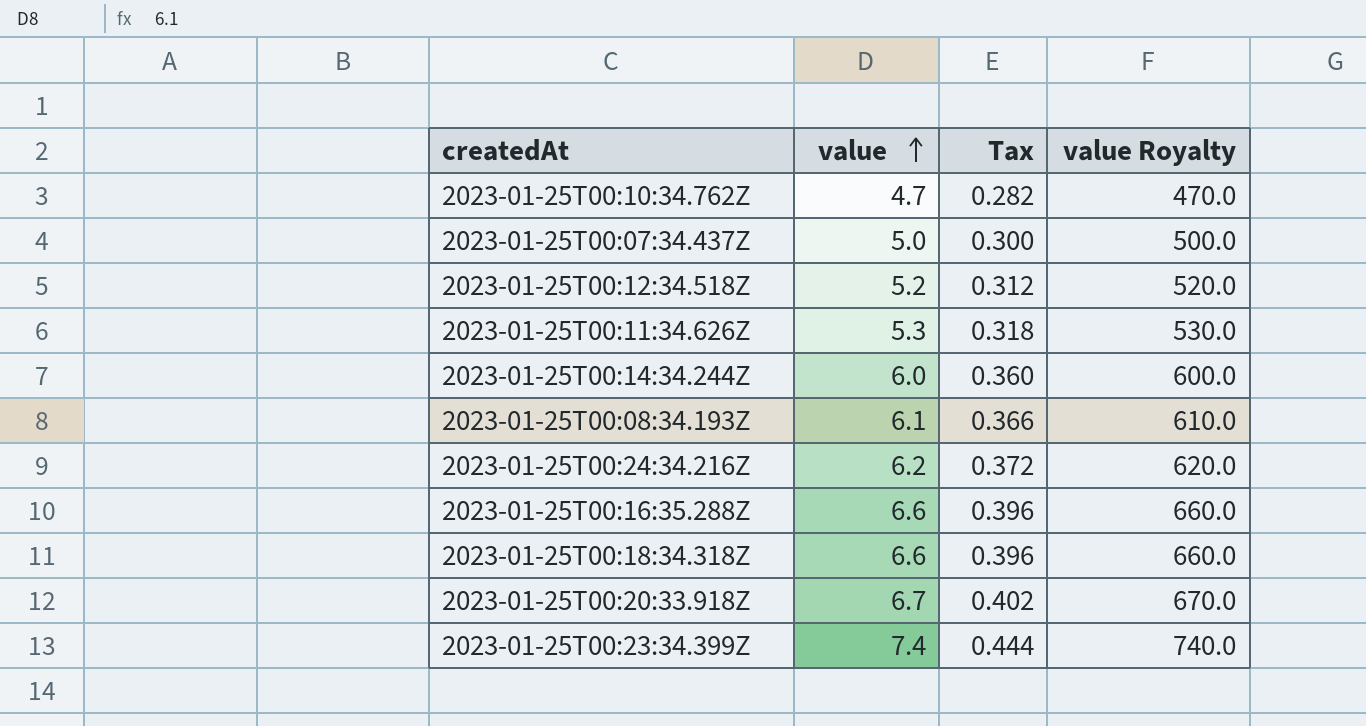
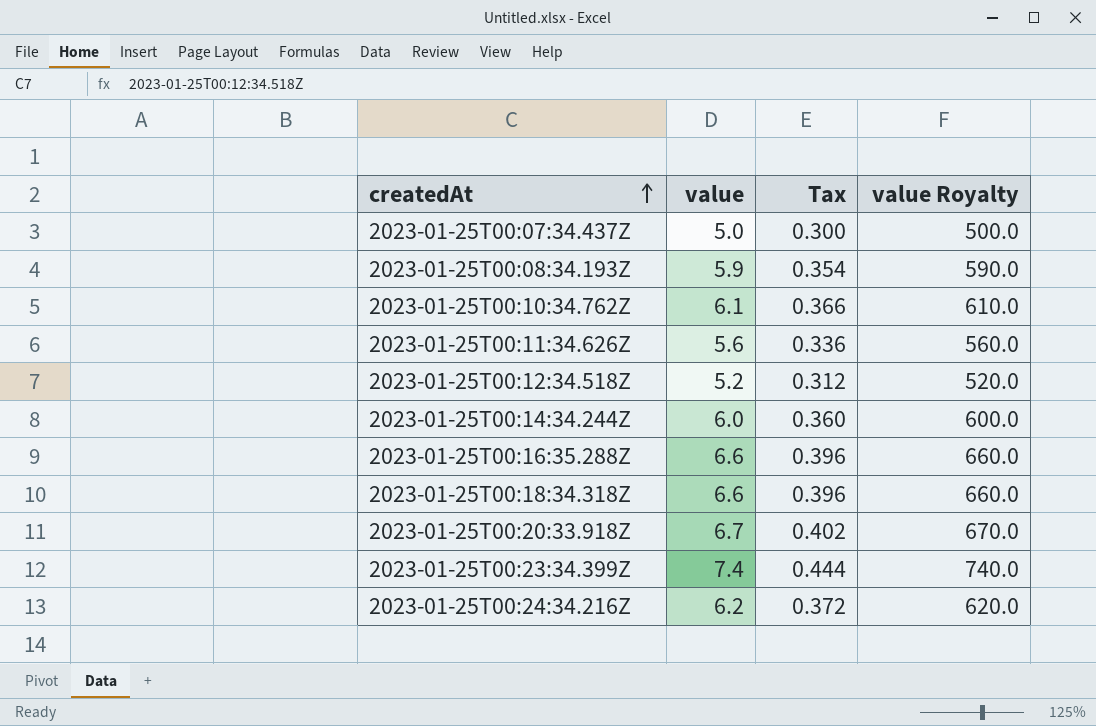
row order: value ascending -> createdAt ascending
2023-01-25T00:08:34.193Z | value: 6.1 -> 5.9
2023-01-25T00:08:34.193Z | Tax: 0.366 -> 0.354
2023-01-25T00:08:34.193Z | value Royalty: 610.0 -> 590.0
2023-01-25T00:10:34.762Z | value: 4.7 -> 6.1
2023-01-25T00:10:34.762Z | Tax: 0.282 -> 0.366
2023-01-25T00:10:34.762Z | value Royalty: 470.0 -> 610.0
2023-01-25T00:11:34.626Z | value: 5.3 -> 5.6
2023-01-25T00:11:34.626Z | Tax: 0.318 -> 0.336
2023-01-25T00:11:34.626Z | value Royalty: 530.0 -> 560.0

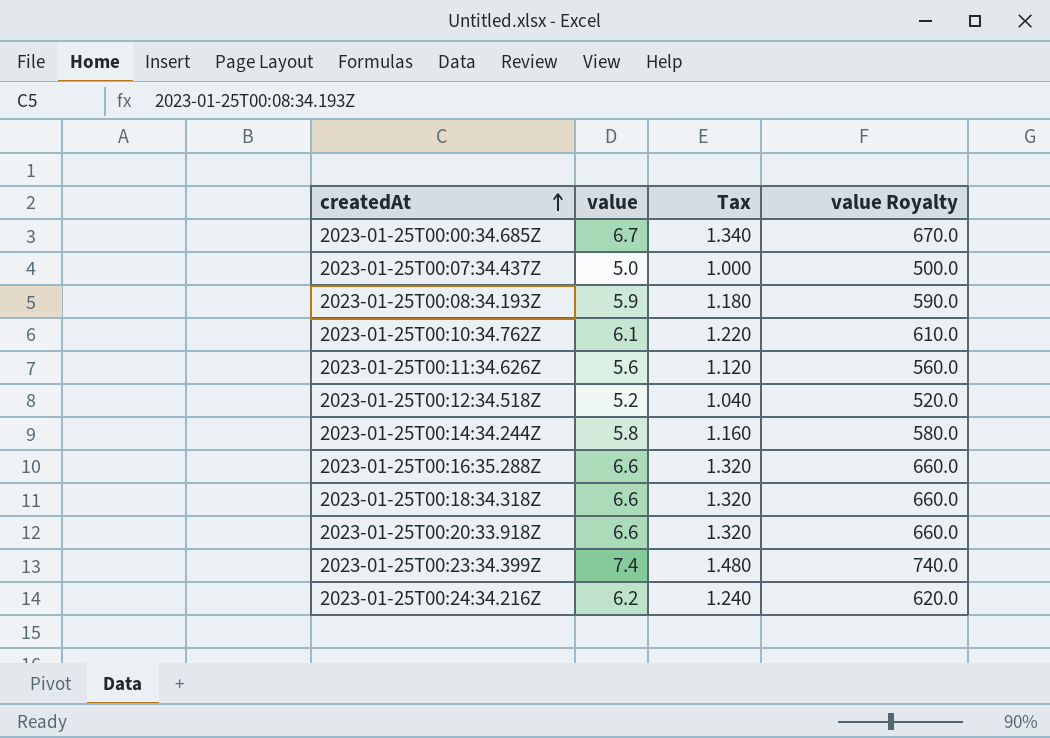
column Tax | formula: [value] * 0.06 -> [value] * 0.2
row 2023-01-25T00:00:34.685Z: none -> 6.7 | 1.340 | 670.0
2023-01-25T00:14:34.244Z | value: 6.0 -> 5.8
2023-01-25T00:14:34.244Z | value Royalty: 600.0 -> 580.0
2023-01-25T00:20:33.918Z | value: 6.7 -> 6.6
2023-01-25T00:20:33.918Z | value Royalty: 670.0 -> 660.0

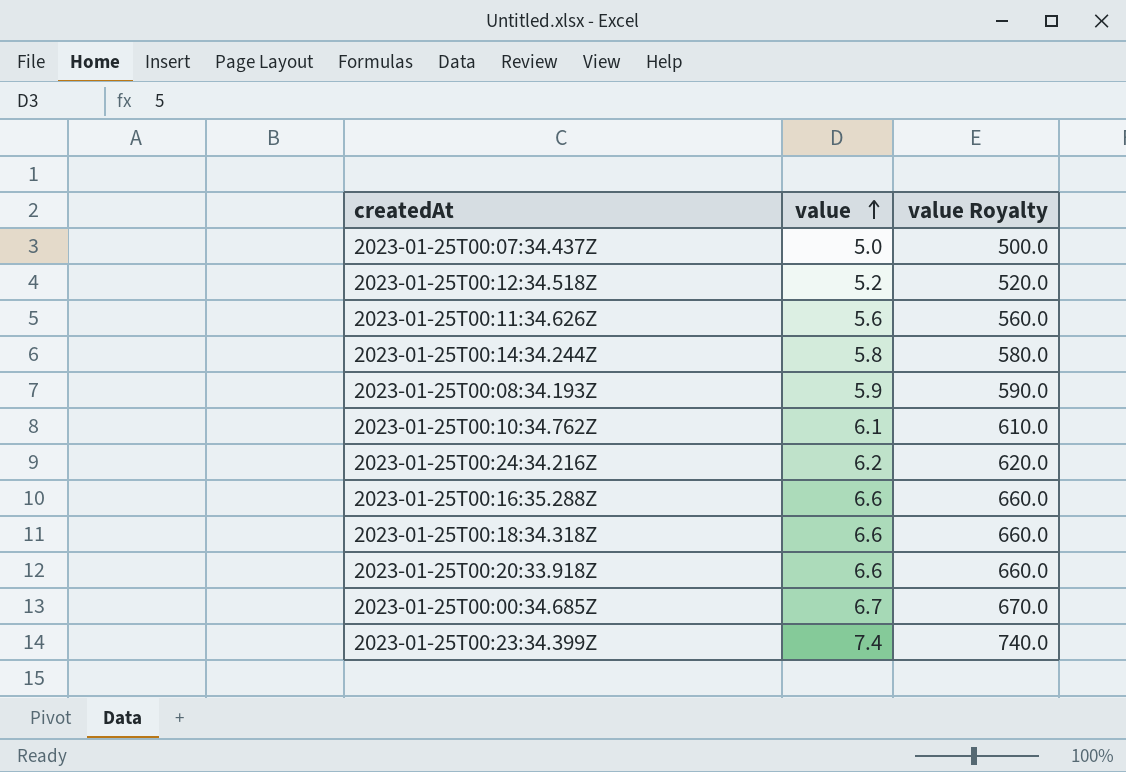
row order: createdAt ascending -> value ascending
column Tax | formula: [value] * 0.2 -> none

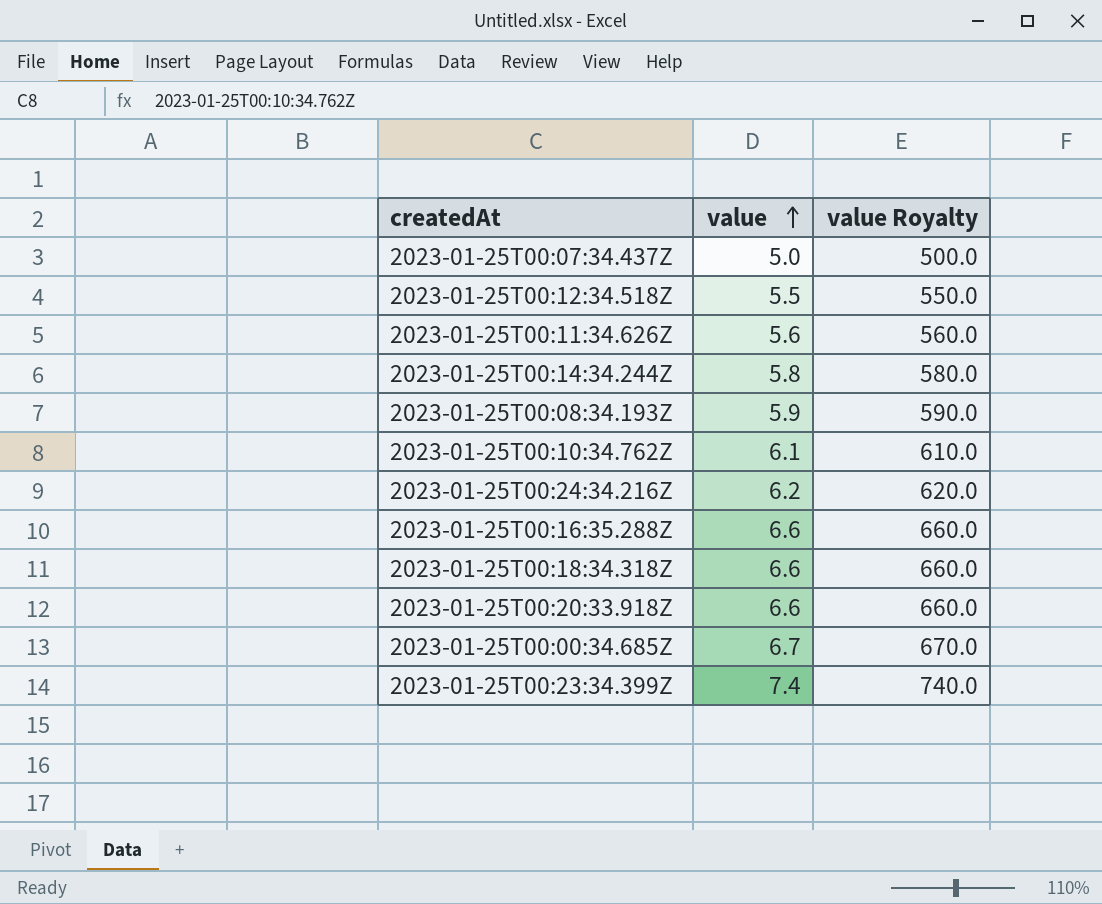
2023-01-25T00:12:34.518Z | value: 5.2 -> 5.5
2023-01-25T00:12:34.518Z | value Royalty: 520.0 -> 550.0

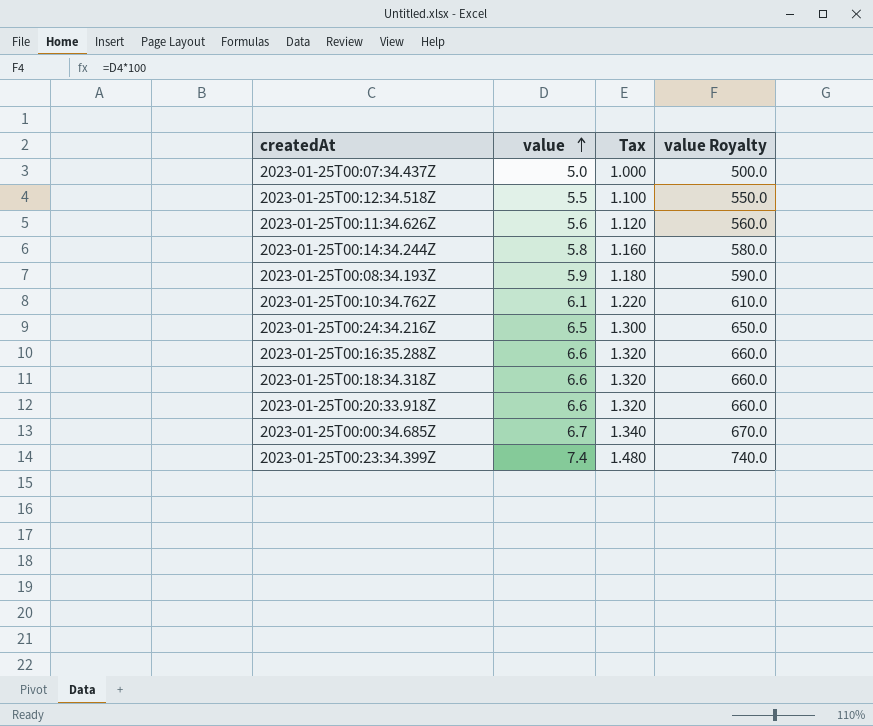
column Tax | formula: none -> [value] * 0.2
2023-01-25T00:24:34.216Z | value: 6.2 -> 6.5
2023-01-25T00:24:34.216Z | value Royalty: 620.0 -> 650.0

